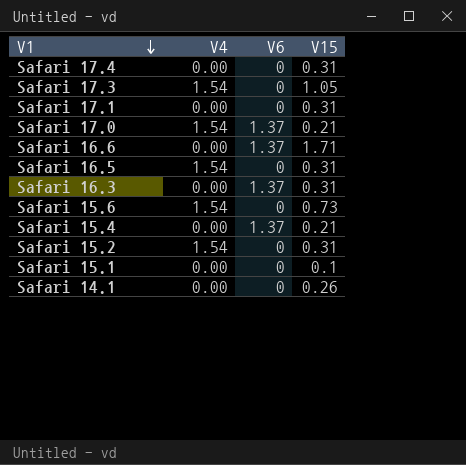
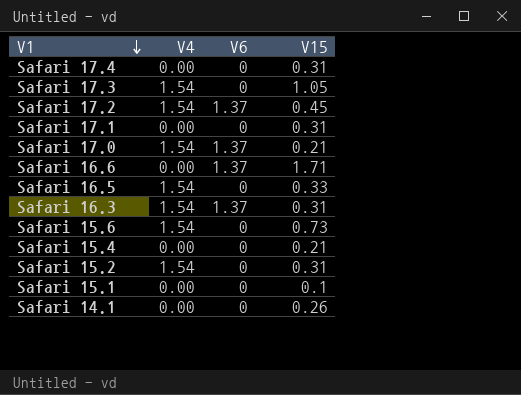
row Safari 17.2: none -> 1.54 | 1.37 | 0.45
Safari 16.5 | V15: 0.31 -> 0.33
Safari 16.3 | V4: 0.00 -> 1.54
Safari 15.4 | V6: 1.37 -> 0

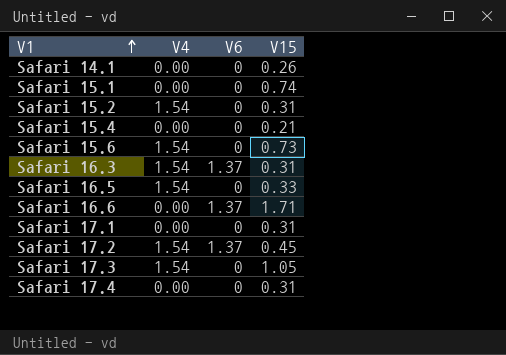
row order: V1 descending -> V1 ascending
row Safari 17.0: 1.54 | 1.37 | 0.21 -> none
Safari 15.1 | V15: 0.1 -> 0.74

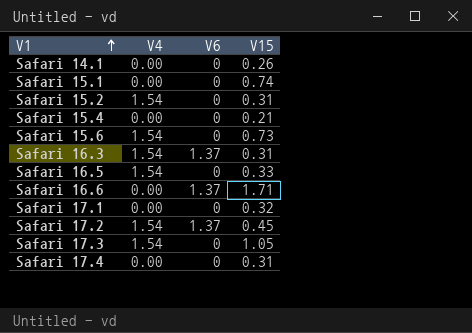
Safari 17.1 | V15: 0.31 -> 0.32

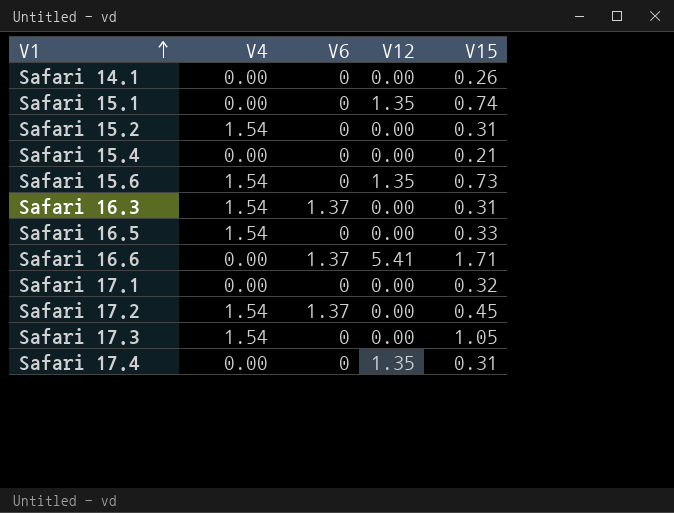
column V12 | position: none -> 4

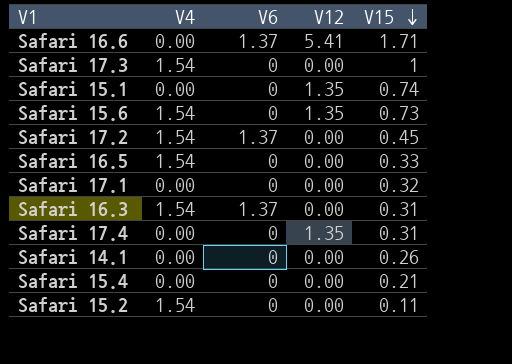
row order: V1 ascending -> V15 descending
Safari 17.3 | V15: 1.05 -> 1
Safari 15.2 | V15: 0.31 -> 0.11

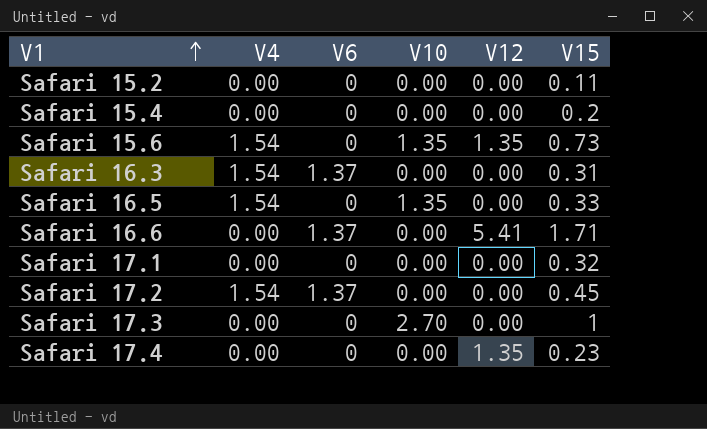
row order: V15 descending -> V1 ascending
column V10 | position: none -> 4
row Safari 15.1: 0.00 | 0 | 1.35 | 0.74 -> none
row Safari 14.1: 0.00 | 0 | 0.00 | 0.26 -> none
Safari 15.2 | V4: 1.54 -> 0.00
Safari 15.4 | V15: 0.21 -> 0.2
Safari 17.3 | V4: 1.54 -> 0.00
Safari 17.4 | V15: 0.31 -> 0.23

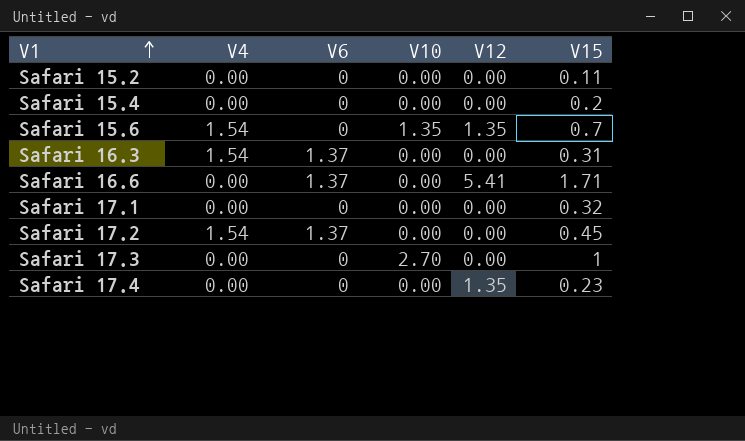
row Safari 16.5: 1.54 | 0 | 1.35 | 0.00 | 0.33 -> none
Safari 15.6 | V15: 0.73 -> 0.7

